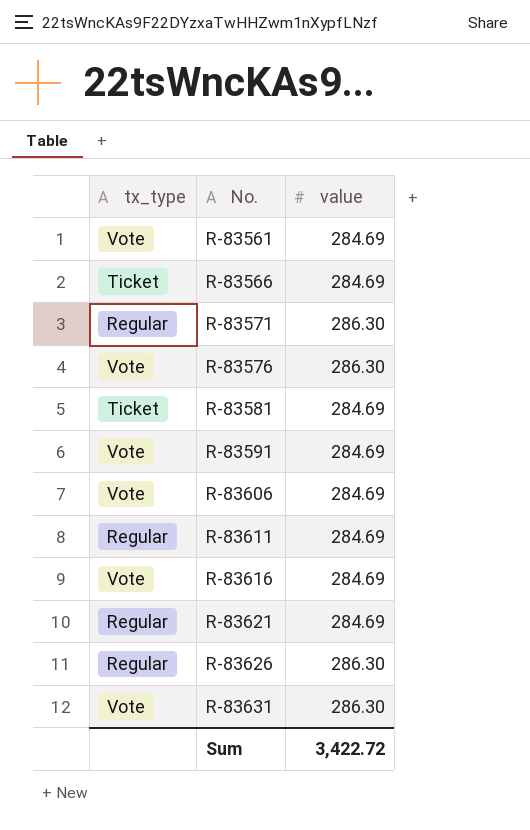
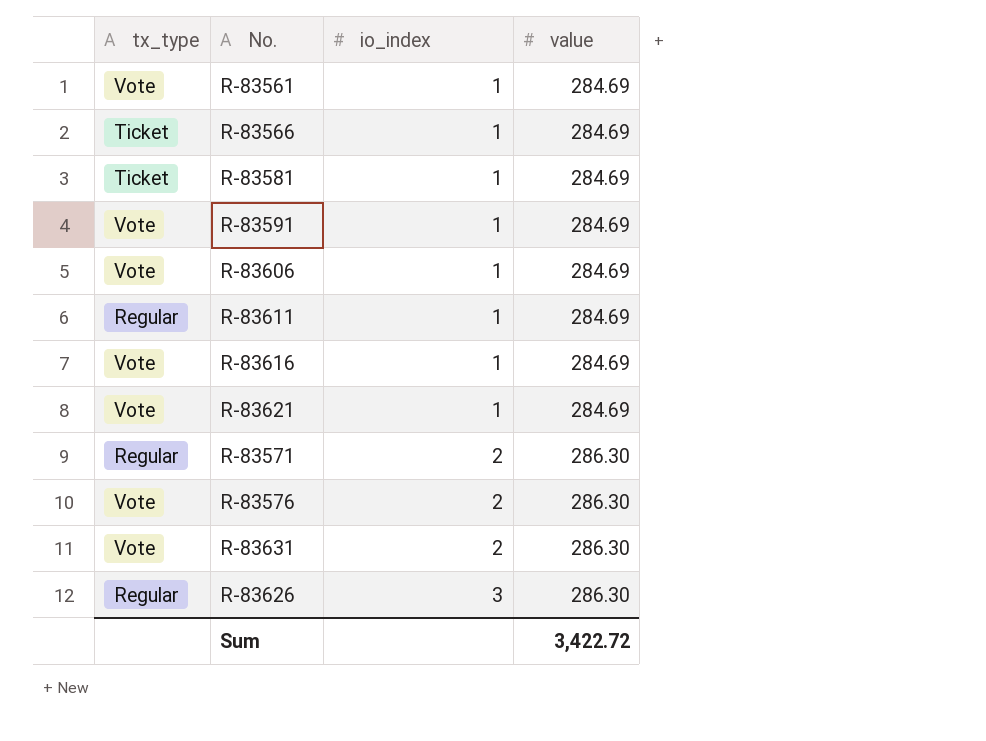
row order: No. ascending -> io_index ascending
column io_index | position: none -> 3
R-83621 | tx_type: Regular -> Vote

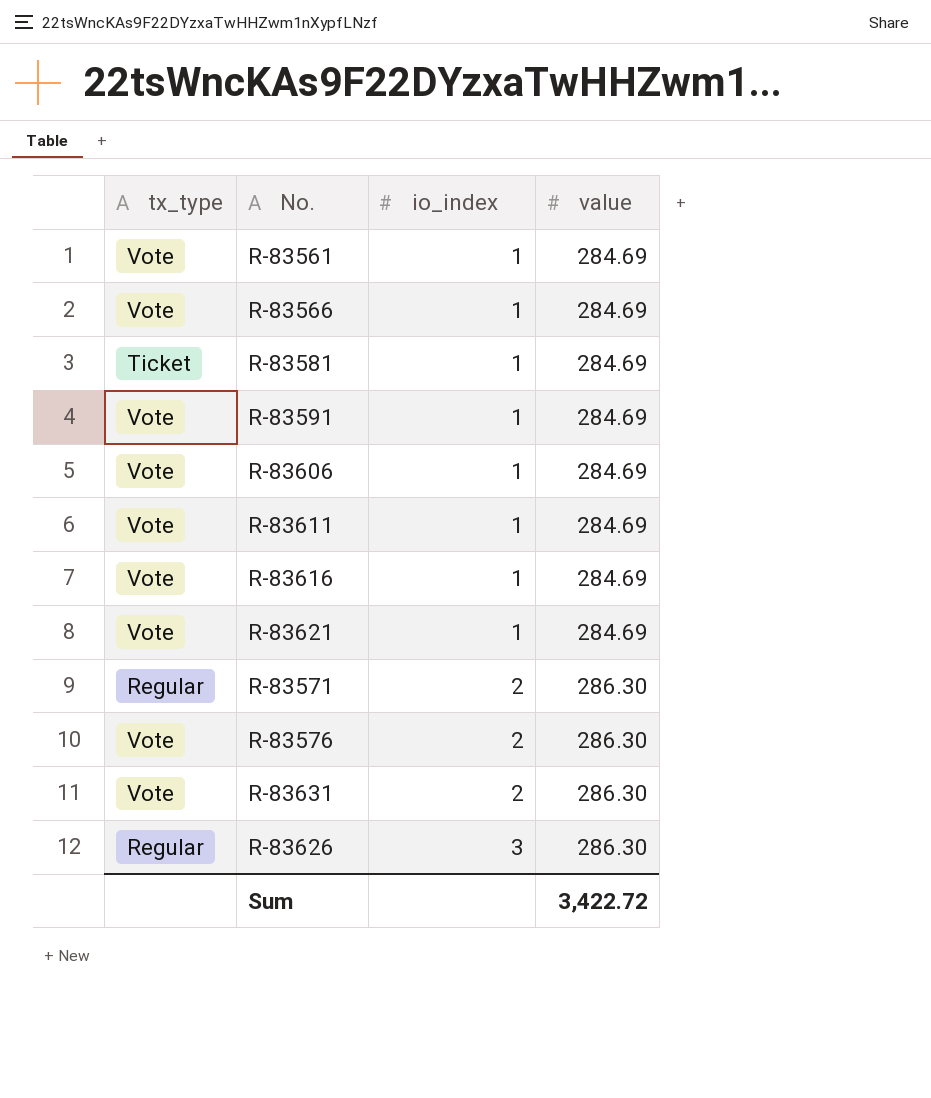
R-83566 | tx_type: Ticket -> Vote
R-83611 | tx_type: Regular -> Vote

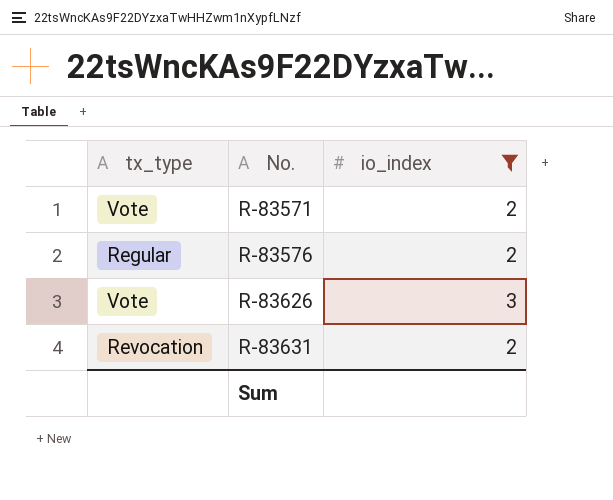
filter: none -> io_index != 1
row order: io_index ascending -> No. ascending
column value | position: 4 -> none
R-83571 | tx_type: Regular -> Vote
R-83576 | tx_type: Vote -> Regular
R-83626 | tx_type: Regular -> Vote
R-83631 | tx_type: Vote -> Revocation

